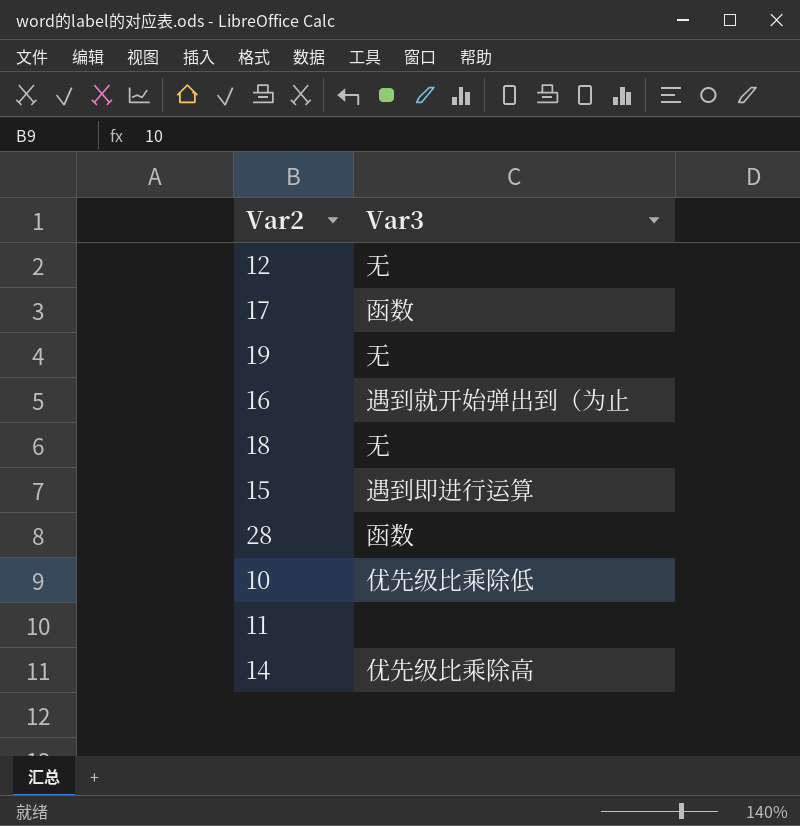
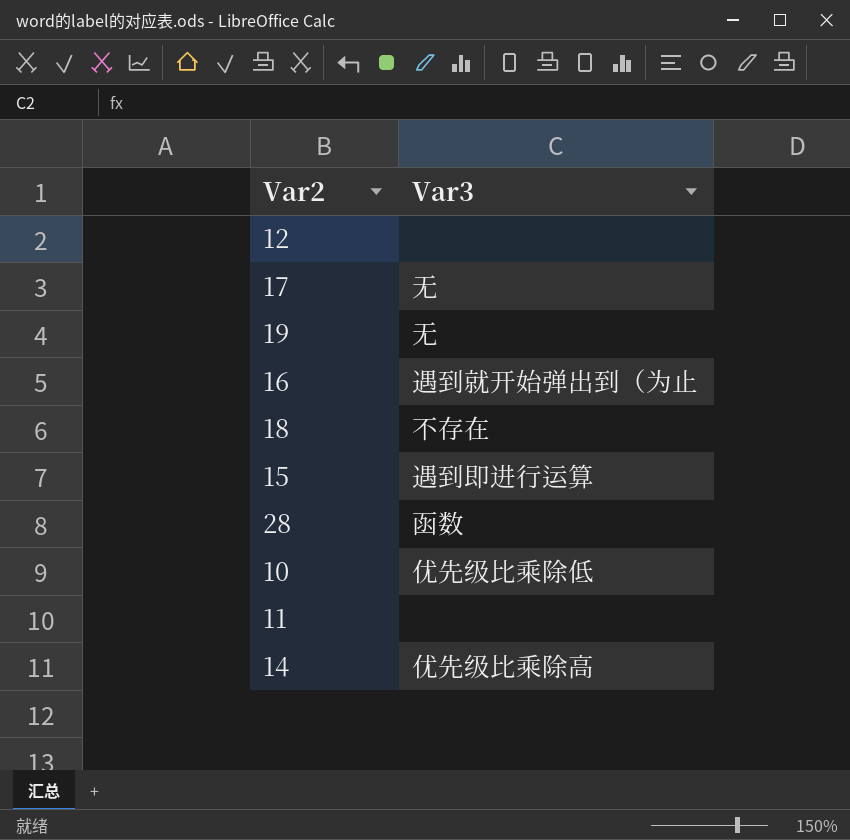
12 | Var3: 无 -> none
17 | Var3: 函数 -> 无
18 | Var3: 无 -> 不存在

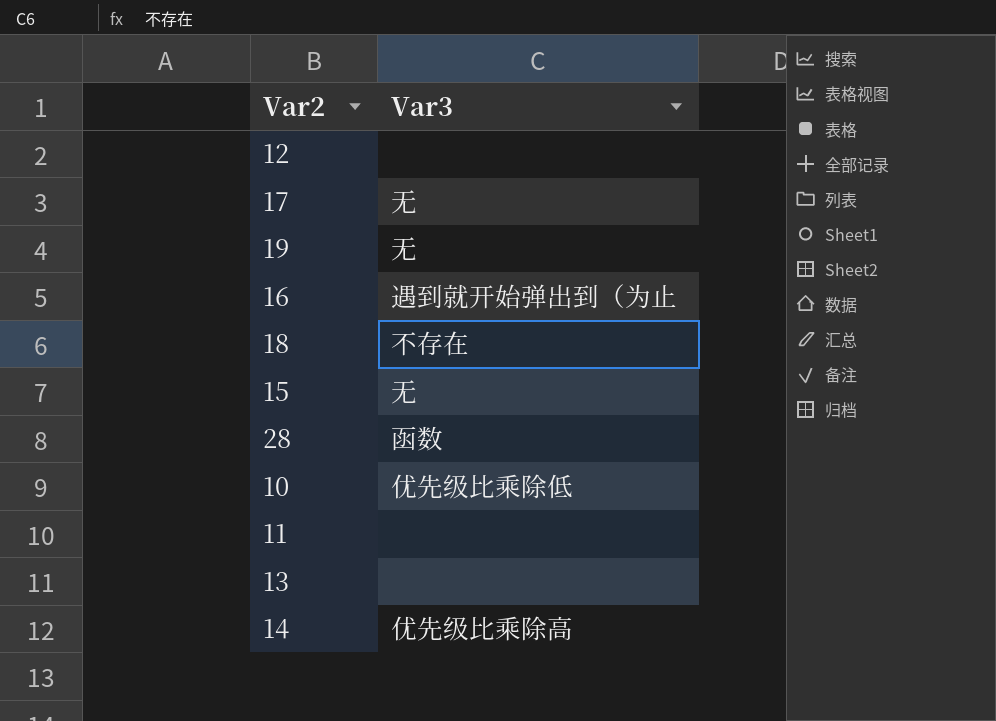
15 | Var3: 遇到即进行运算 -> 无
row 13: none -> none

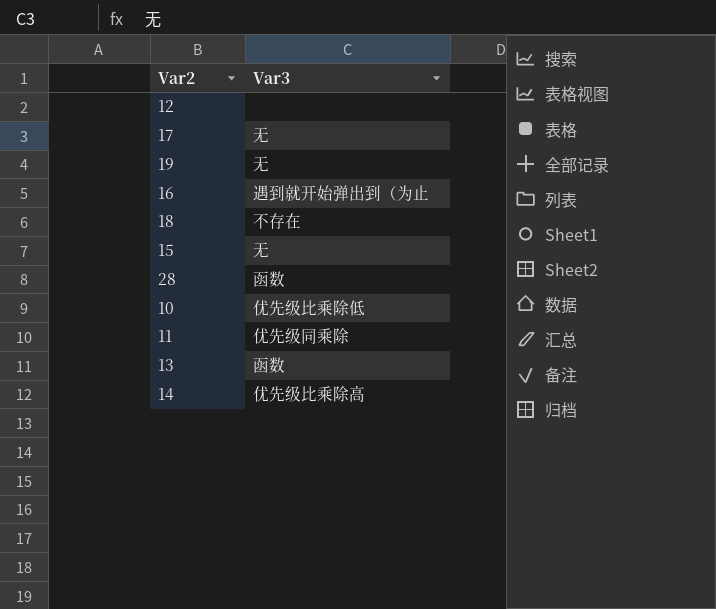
11 | Var3: none -> 优先级同乘除
13 | Var3: none -> 函数

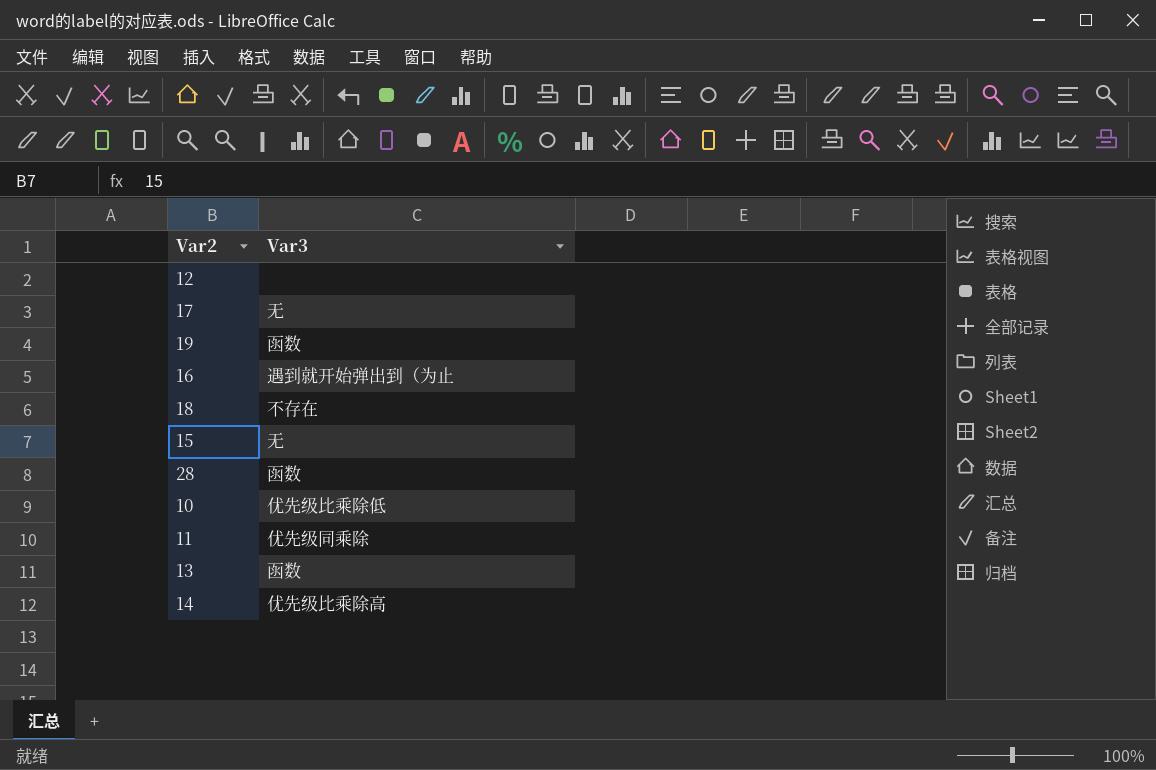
19 | Var3: 无 -> 函数

